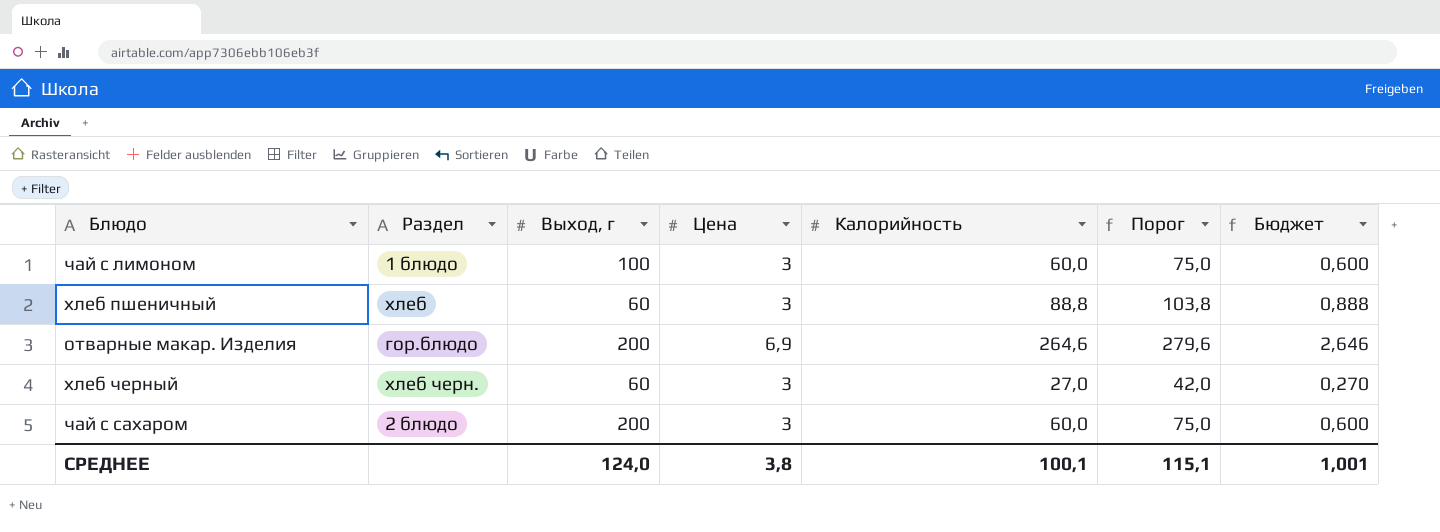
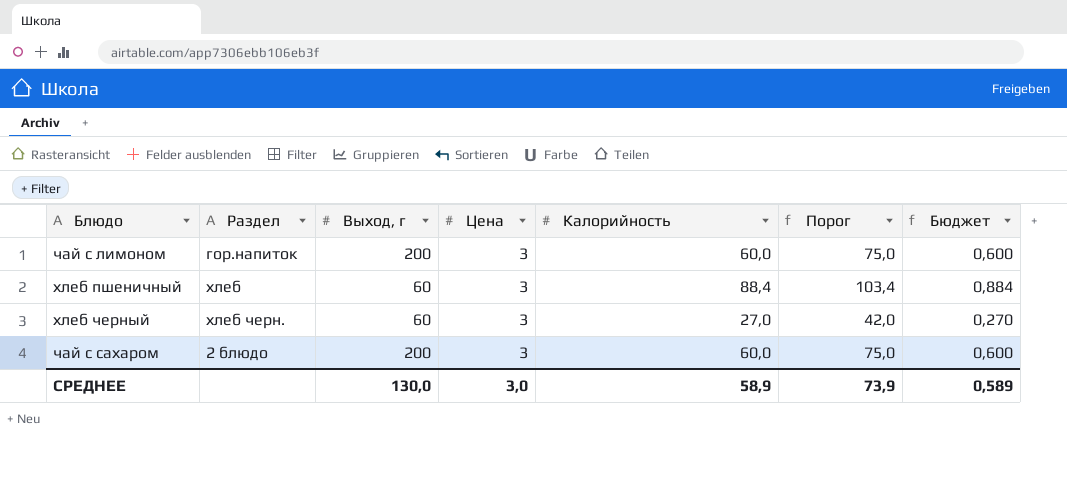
row отварные макар. Изделия: гор.блюдо | 200 | 6,9 | 264,6 | 279,6 | 2,646 -> none
чай с лимоном | Раздел: 1 блюдо -> гор.напиток
чай с лимоном | Выход, г: 100 -> 200
хлеб пшеничный | Калорийность: 88,8 -> 88,4
хлеб пшеничный | Порог: 103,8 -> 103,4
хлеб пшеничный | Бюджет: 0,888 -> 0,884
СРЕДНЕЕ | Выход, г: 124,0 -> 130,0
СРЕДНЕЕ | Цена: 3,8 -> 3,0
СРЕДНЕЕ | Калорийность: 100,1 -> 58,9
СРЕДНЕЕ | Порог: 115,1 -> 73,9
СРЕДНЕЕ | Бюджет: 1,001 -> 0,589

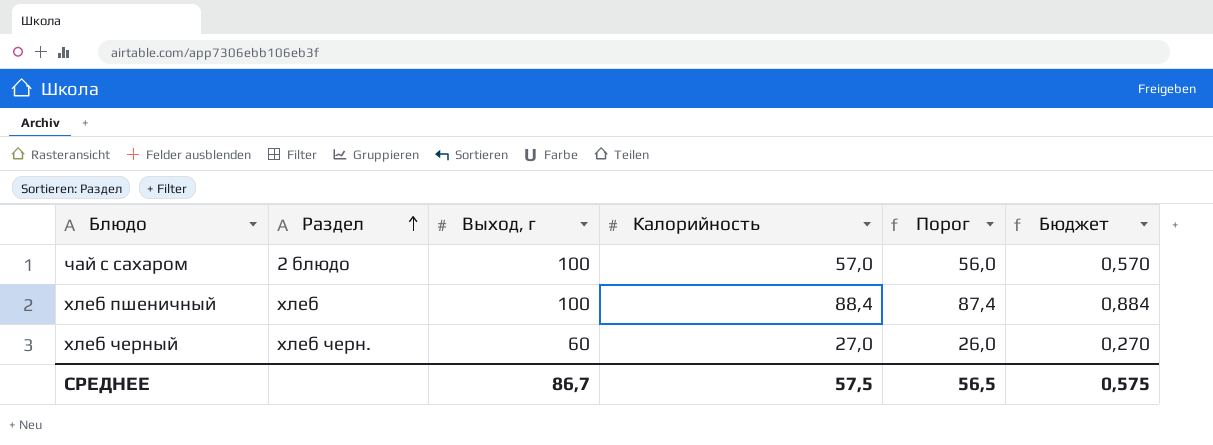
row order: none -> Раздел ascending
column Цена | position: 4 -> none
column Порог | formula: [Калорийность] + 15 -> [Калорийность] - 1
row чай с лимоном: гор.напиток | 200 | 3 | 60,0 | 75,0 | 0,600 -> none
чай с сахаром | Выход, г: 200 -> 100
чай с сахаром | Калорийность: 60,0 -> 57,0
чай с сахаром | Бюджет: 0,600 -> 0,570
хлеб пшеничный | Выход, г: 60 -> 100
СРЕДНЕЕ | Выход, г: 130,0 -> 86,7
СРЕДНЕЕ | Калорийность: 58,9 -> 57,5
СРЕДНЕЕ | Порог: 73,9 -> 56,5
СРЕДНЕЕ | Бюджет: 0,589 -> 0,575

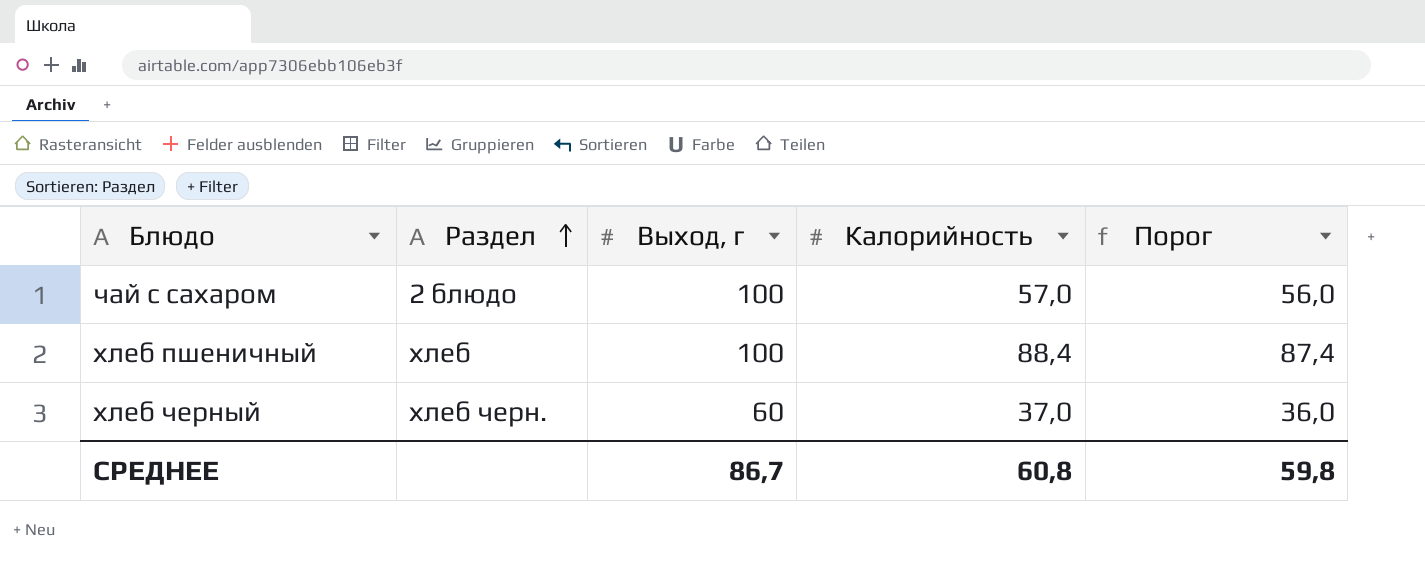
column Бюджет | formula: [Калорийность] * 0,01 -> none
хлеб черный | Калорийность: 27,0 -> 37,0
хлеб черный | Порог: 26,0 -> 36,0
СРЕДНЕЕ | Калорийность: 57,5 -> 60,8
СРЕДНЕЕ | Порог: 56,5 -> 59,8

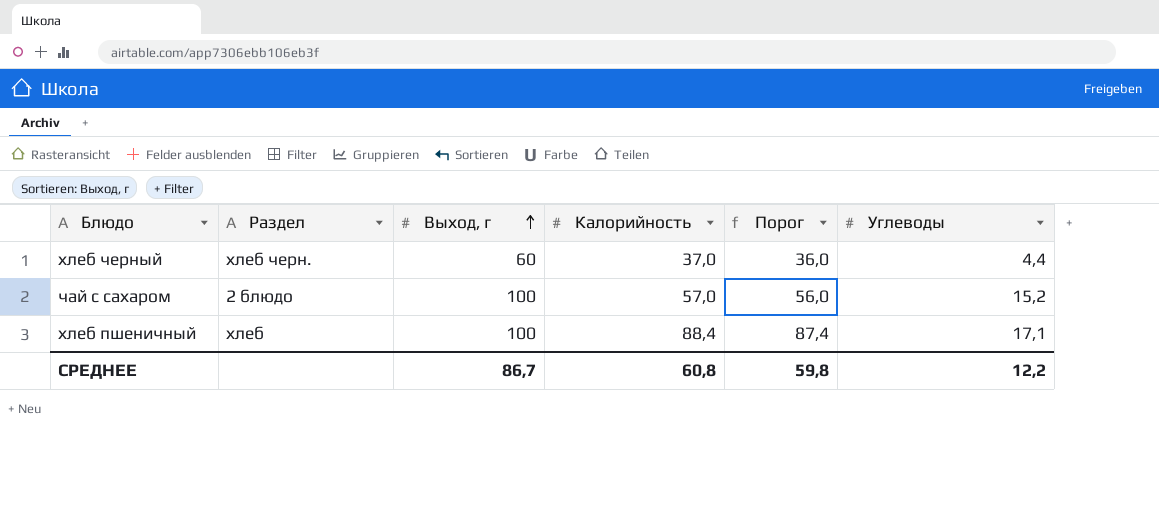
row order: Раздел ascending -> Выход, г ascending
column Углеводы | position: none -> 6

